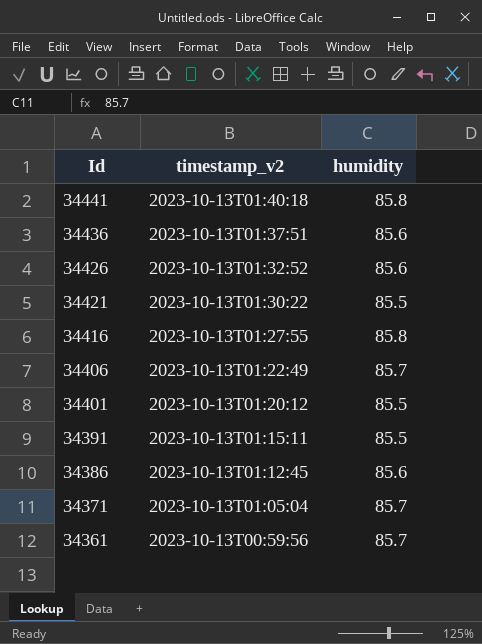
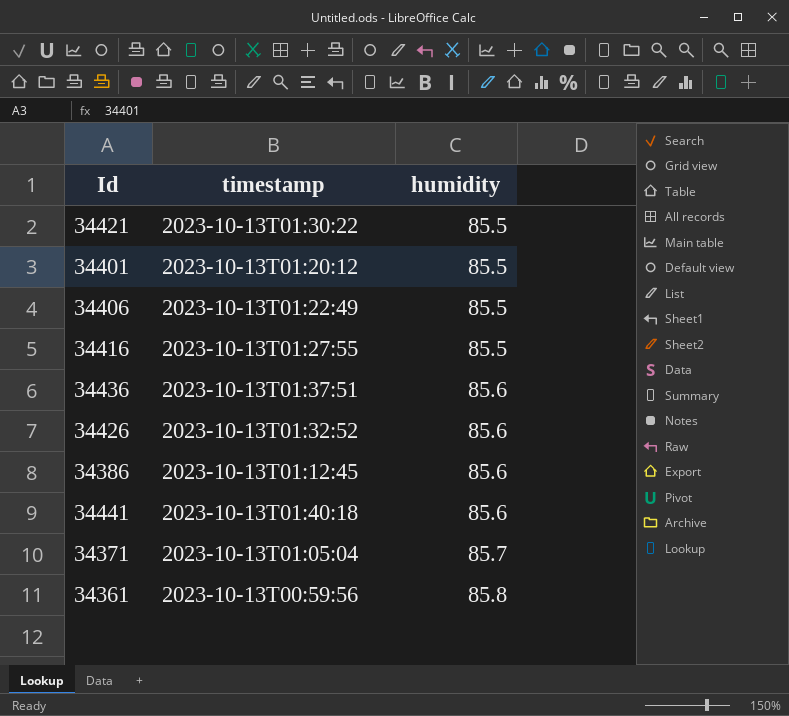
row order: Id descending -> humidity ascending
column name: timestamp_v2 -> timestamp
row 34391: 2023-10-13T01:15:11 | 85.5 -> none
34406 | humidity: 85.7 -> 85.5
34416 | humidity: 85.8 -> 85.5
34441 | humidity: 85.8 -> 85.6
34361 | humidity: 85.7 -> 85.8

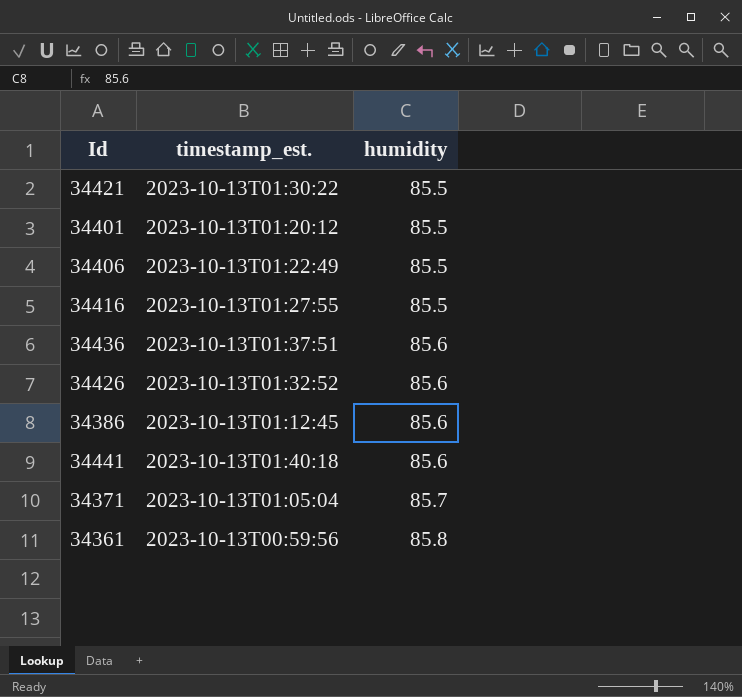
column name: timestamp -> timestamp_est.

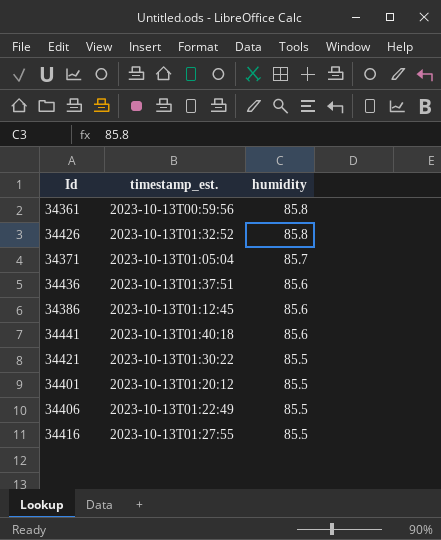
row order: humidity ascending -> humidity descending
34426 | humidity: 85.6 -> 85.8

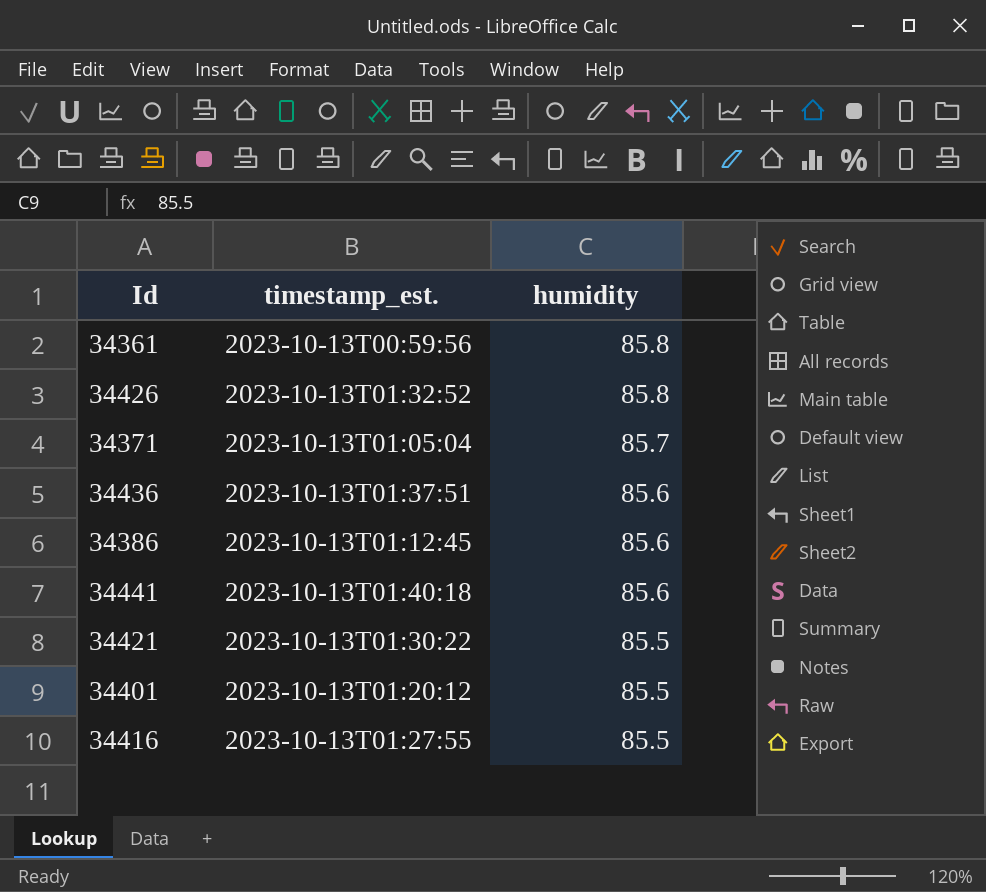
row 34406: 2023-10-13T01:22:49 | 85.5 -> none

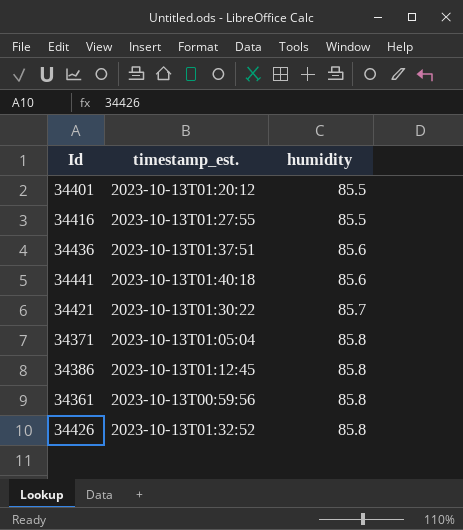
row order: humidity descending -> humidity ascending
34421 | humidity: 85.5 -> 85.7
34371 | humidity: 85.7 -> 85.8
34386 | humidity: 85.6 -> 85.8

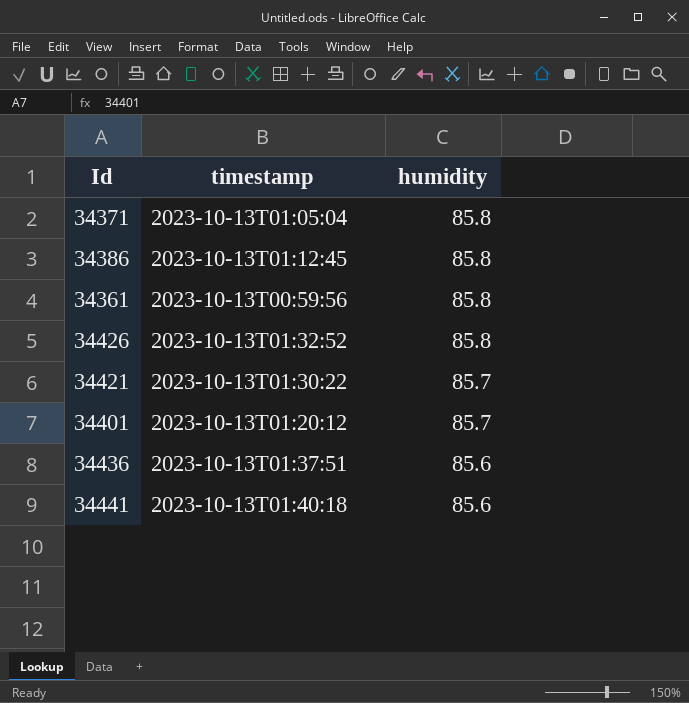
row order: humidity ascending -> humidity descending
column name: timestamp_est. -> timestamp
row 34416: 2023-10-13T01:27:55 | 85.5 -> none
34401 | humidity: 85.5 -> 85.7

